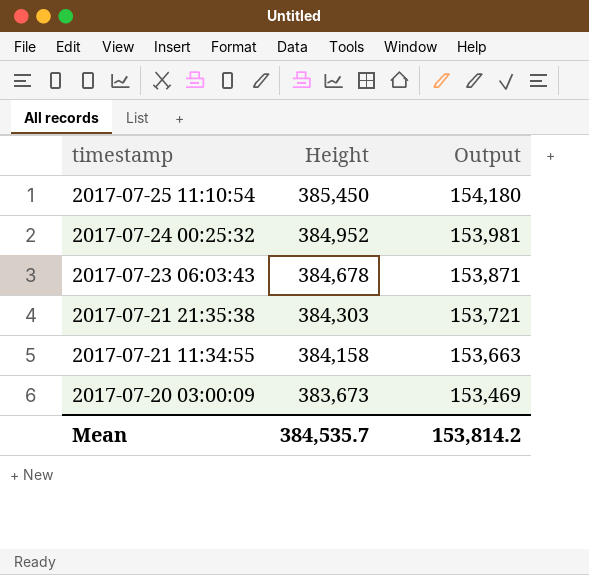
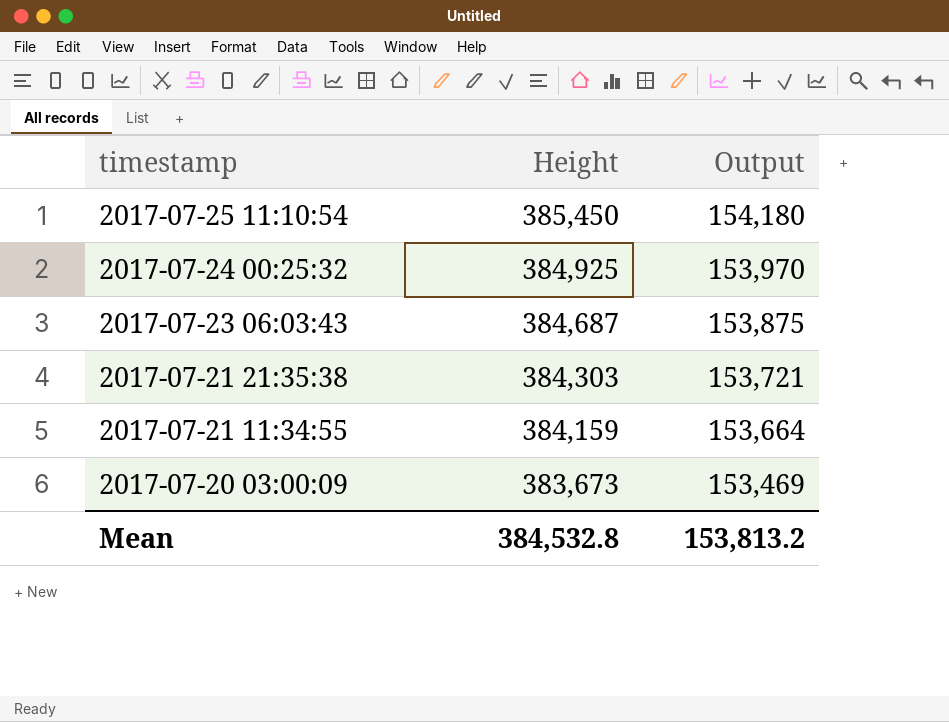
2017-07-24 00:25:32 | Height: 384,952 -> 384,925
2017-07-24 00:25:32 | Output: 153,981 -> 153,970
2017-07-23 06:03:43 | Height: 384,678 -> 384,687
2017-07-23 06:03:43 | Output: 153,871 -> 153,875
2017-07-21 11:34:55 | Height: 384,158 -> 384,159
2017-07-21 11:34:55 | Output: 153,663 -> 153,664
Mean | Height: 384,535.7 -> 384,532.8
Mean | Output: 153,814.2 -> 153,813.2

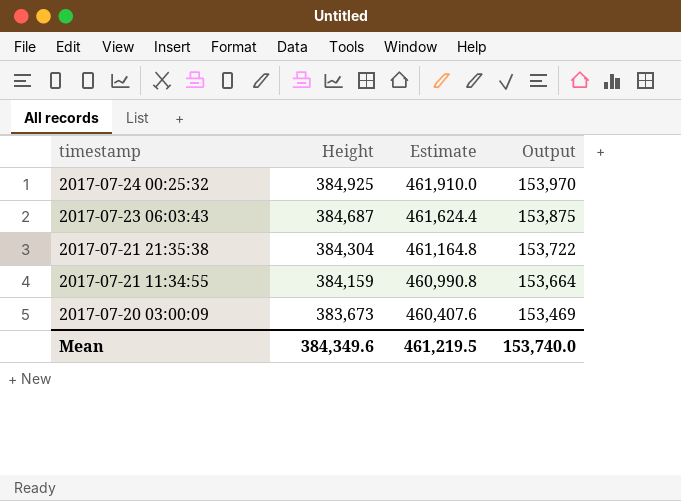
column Estimate | formula: none -> [Height] * 1.2
row 2017-07-25 11:10:54: 385,450 | 154,180 -> none
2017-07-21 21:35:38 | Height: 384,303 -> 384,304
2017-07-21 21:35:38 | Output: 153,721 -> 153,722
Mean | Height: 384,532.8 -> 384,349.6
Mean | Output: 153,813.2 -> 153,740.0

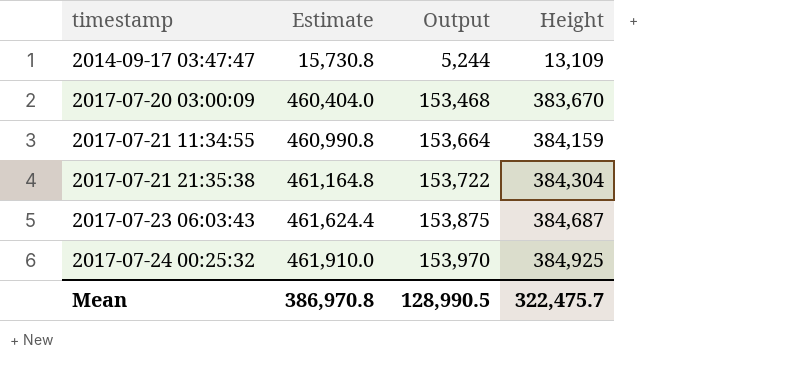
row order: timestamp descending -> timestamp ascending
column Height | position: 2 -> 4
row 2014-09-17 03:47:47: none -> 15,730.8 | 5,244 | 13,109
2017-07-20 03:00:09 | Estimate: 460,407.6 -> 460,404.0
2017-07-20 03:00:09 | Output: 153,469 -> 153,468
2017-07-20 03:00:09 | Height: 383,673 -> 383,670
Mean | Estimate: 461,219.5 -> 386,970.8
Mean | Output: 153,740.0 -> 128,990.5
Mean | Height: 384,349.6 -> 322,475.7

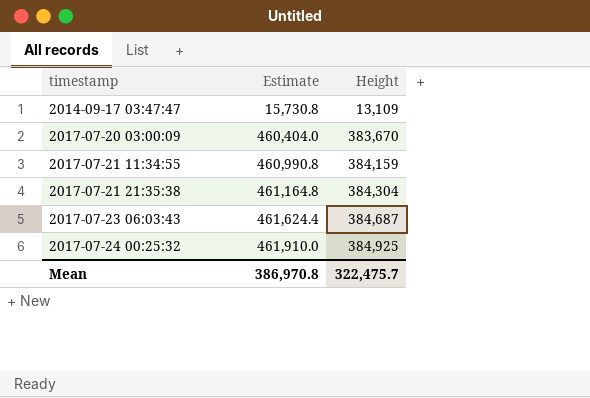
column Output | formula: [Height] * 0.4 -> none

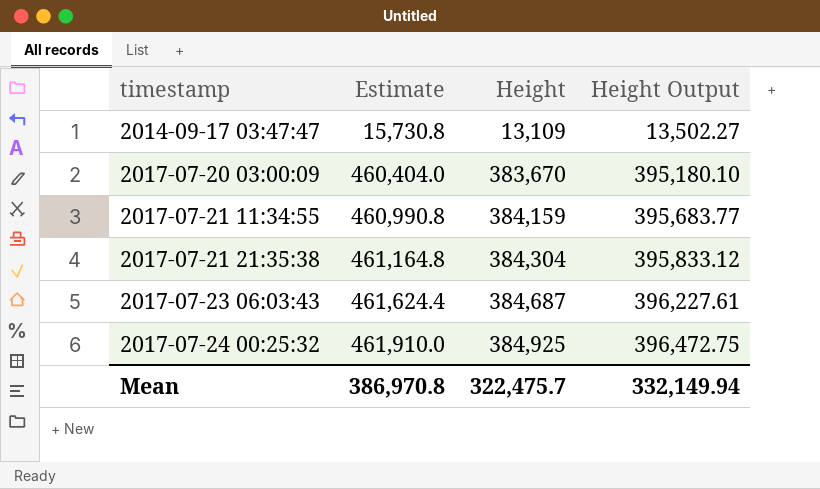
column Height Output | formula: none -> [Height] * 1.03

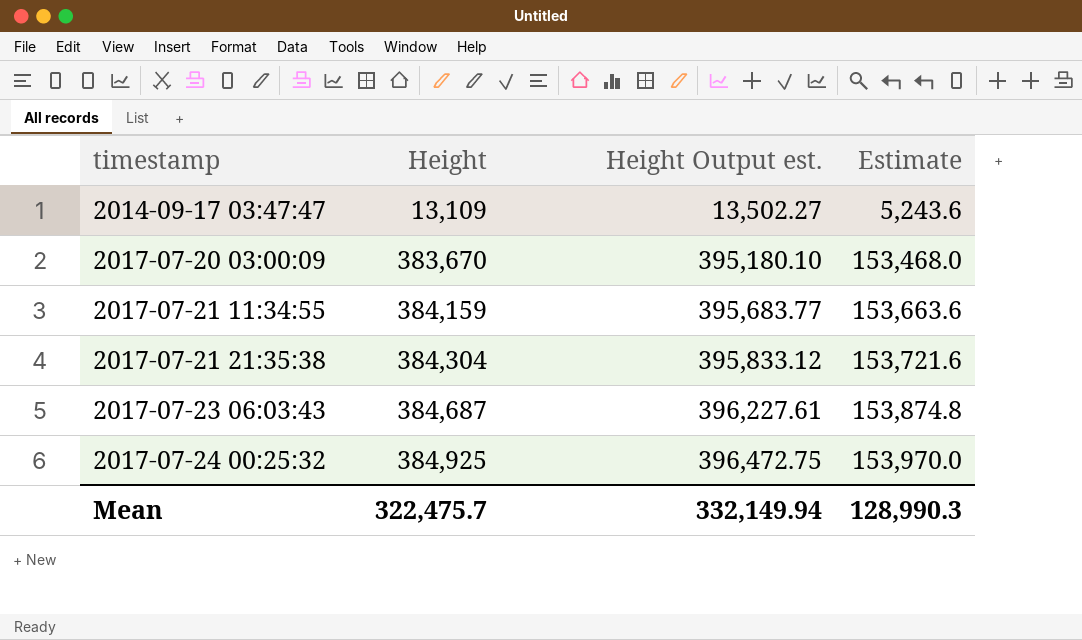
column name: Height Output -> Height Output est.
column Estimate | formula: [Height] * 1.2 -> [Height] * 0.4
column Estimate | position: 2 -> 4
Mean | Estimate: 386,970.8 -> 128,990.3

